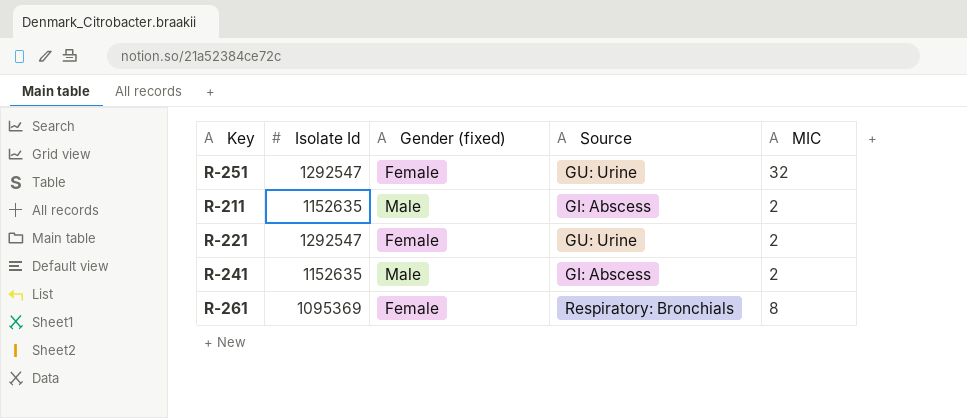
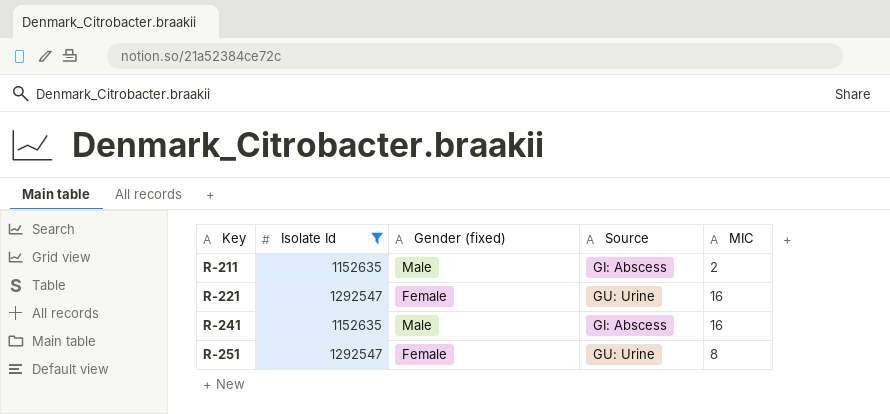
filter: none -> Isolate Id != 1095369
row order: none -> Key ascending
R-221 | MIC: 2 -> 16
R-241 | MIC: 2 -> 16
R-251 | MIC: 32 -> 8

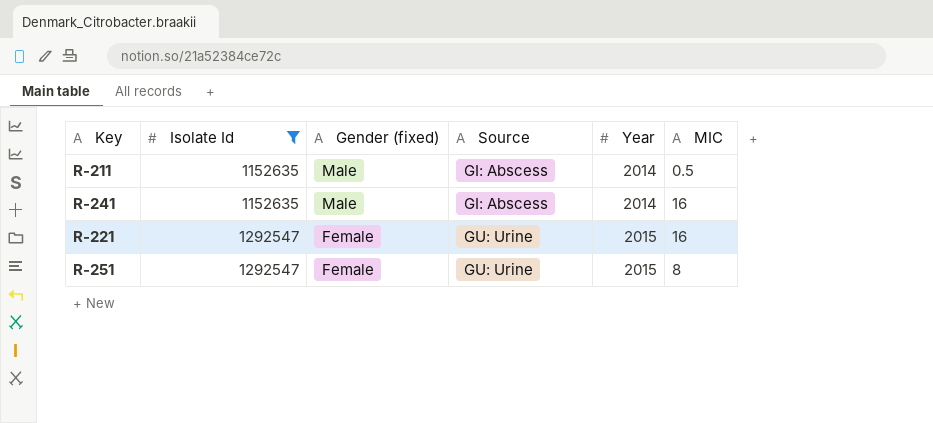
row order: Key ascending -> Isolate Id ascending
column Year | position: none -> 5
R-211 | MIC: 2 -> 0.5

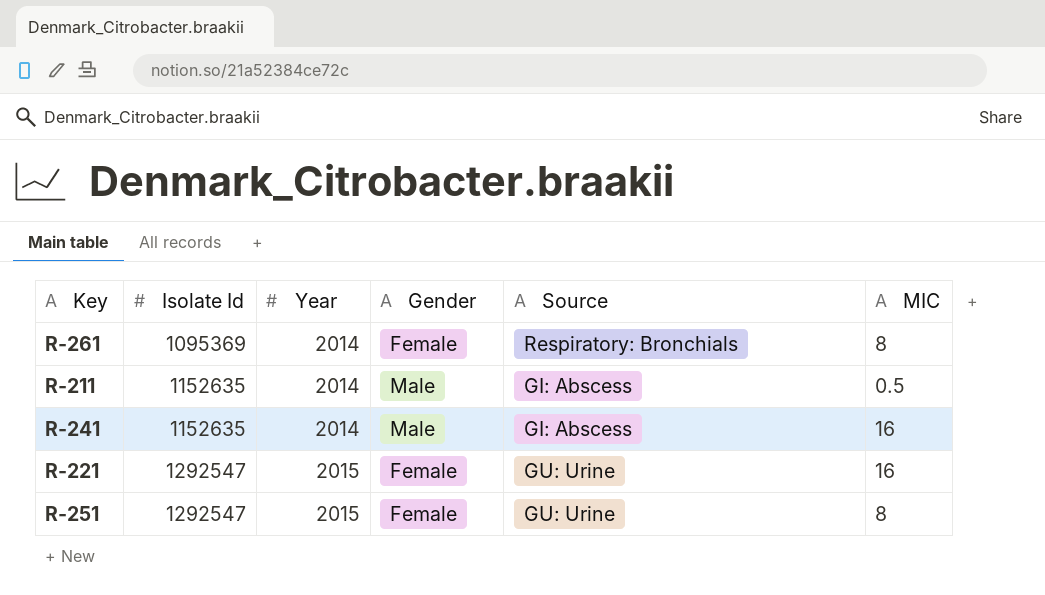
filter: Isolate Id != 1095369 -> none
column Year | position: 5 -> 3
column name: Gender (fixed) -> Gender

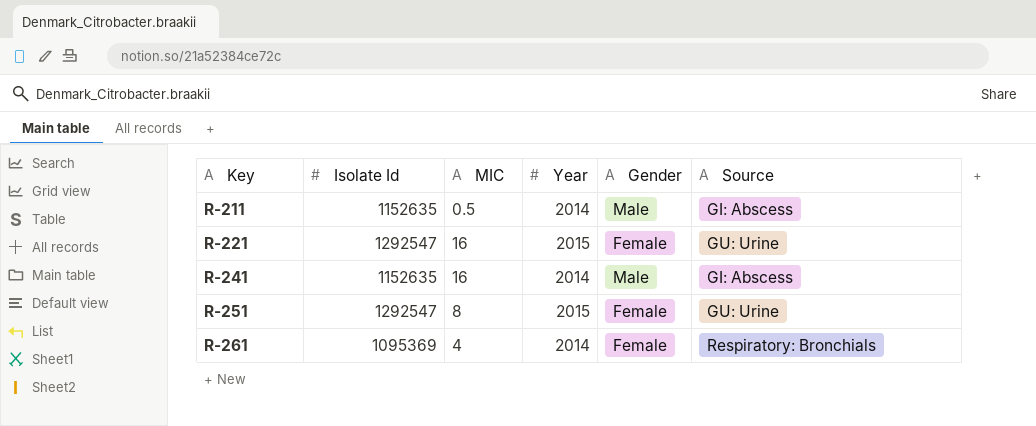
row order: Isolate Id ascending -> Key ascending
column MIC | position: 6 -> 3
R-261 | MIC: 8 -> 4

